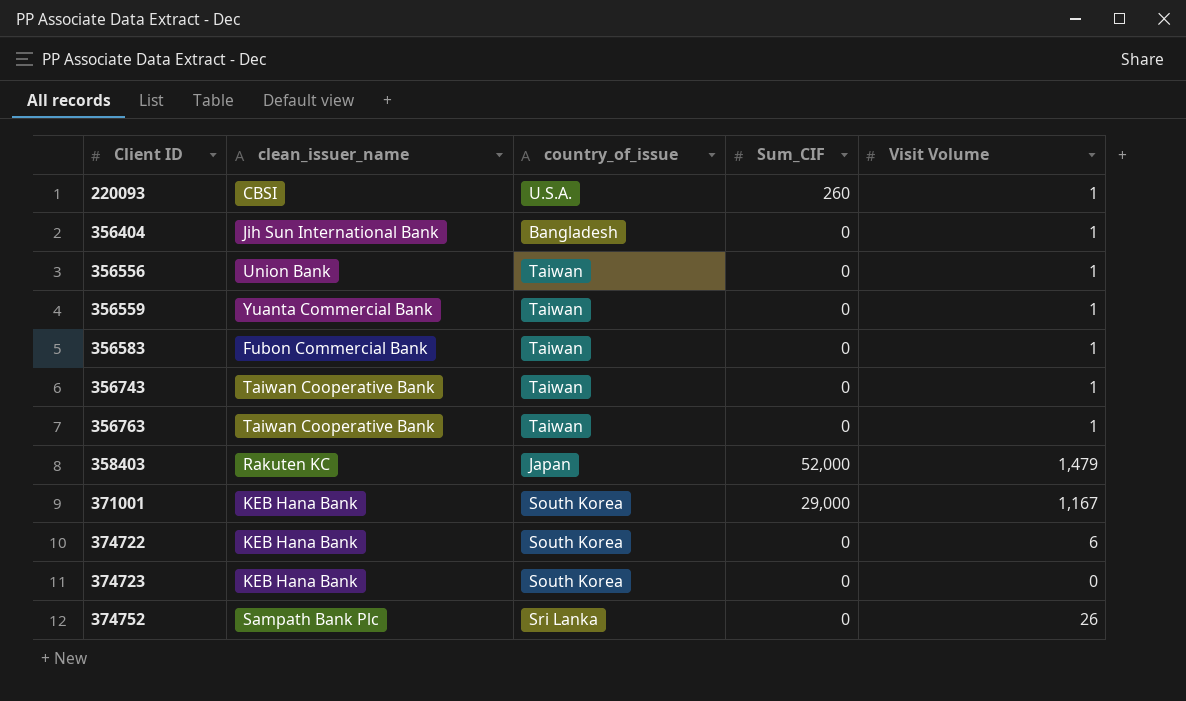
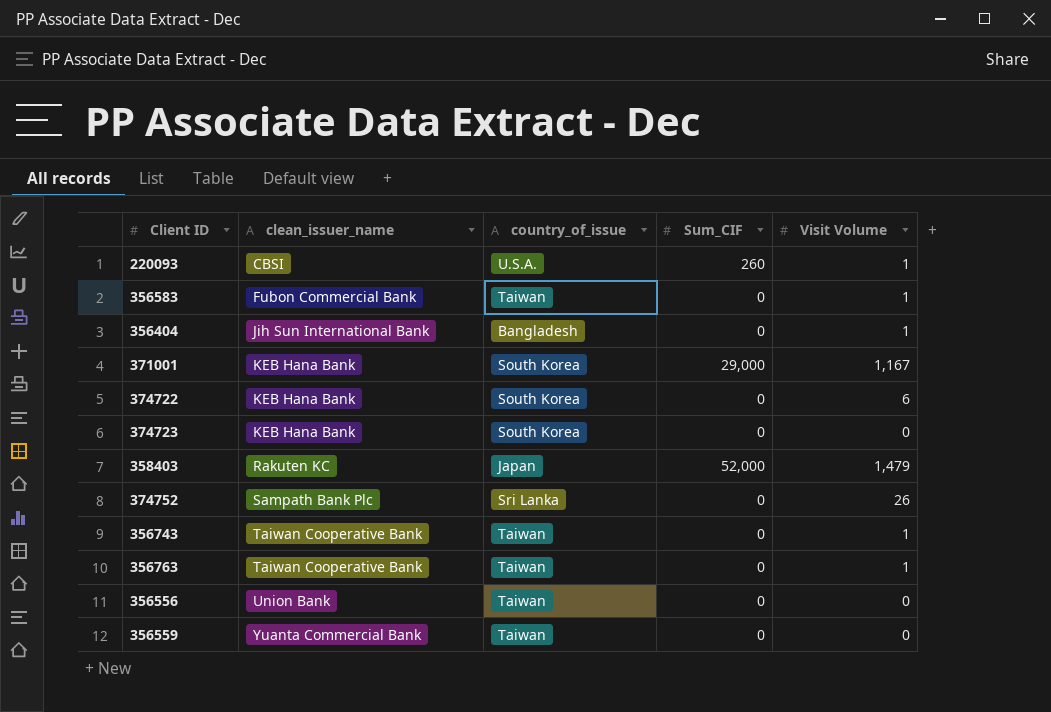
row order: Client ID ascending -> clean_issuer_name ascending
356556 | Visit Volume: 1 -> 0
356559 | Visit Volume: 1 -> 0

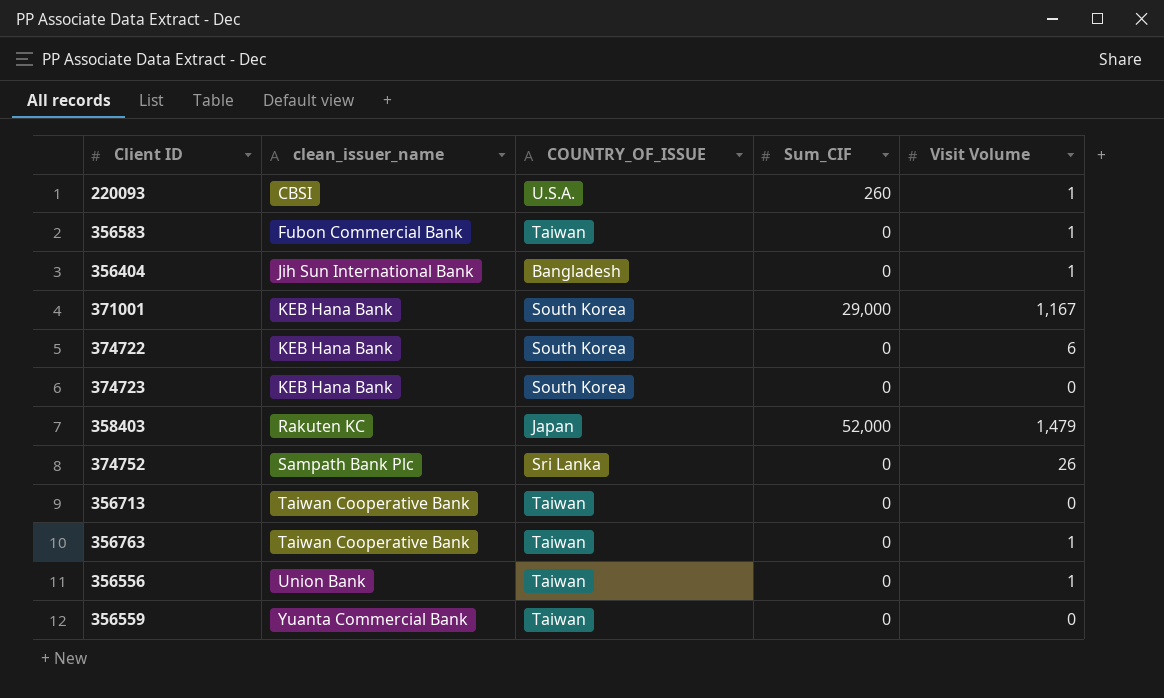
column name: country_of_issue -> COUNTRY_OF_ISSUE
row 356743: Taiwan Cooperative Bank | Taiwan | 0 | 1 -> none
row 356713: none -> Taiwan Cooperative Bank | Taiwan | 0 | 0
356556 | Visit Volume: 0 -> 1

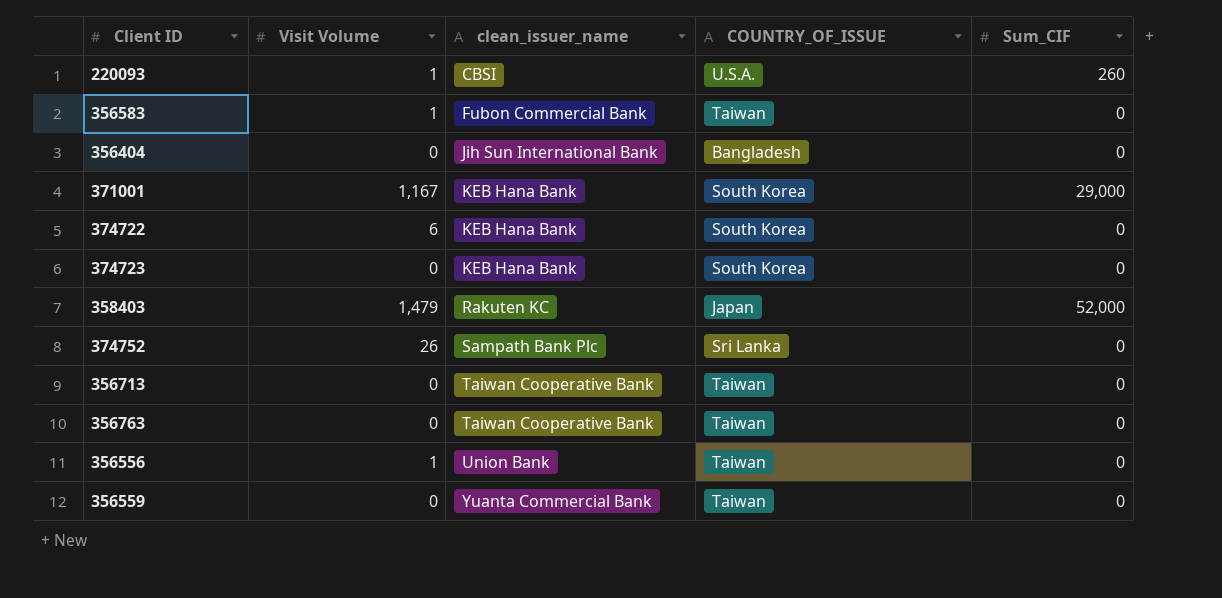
column Visit Volume | position: 5 -> 2
356404 | Visit Volume: 1 -> 0
356763 | Visit Volume: 1 -> 0

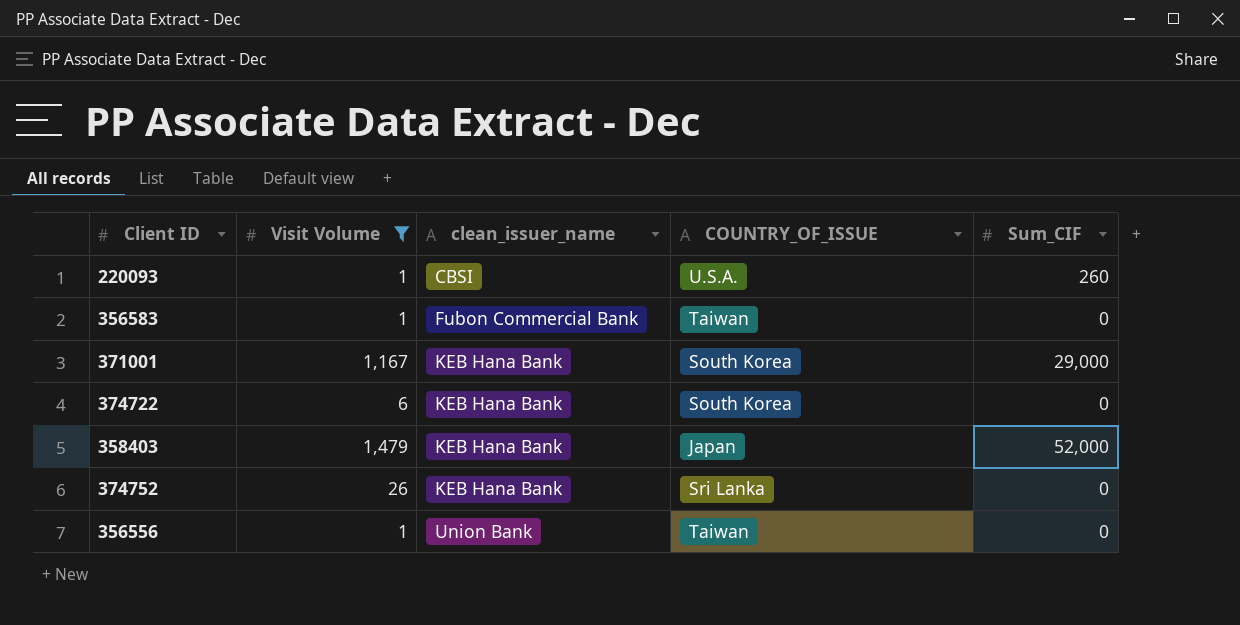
filter: none -> Visit Volume != 0
358403 | clean_issuer_name: Rakuten KC -> KEB Hana Bank
374752 | clean_issuer_name: Sampath Bank Plc -> KEB Hana Bank

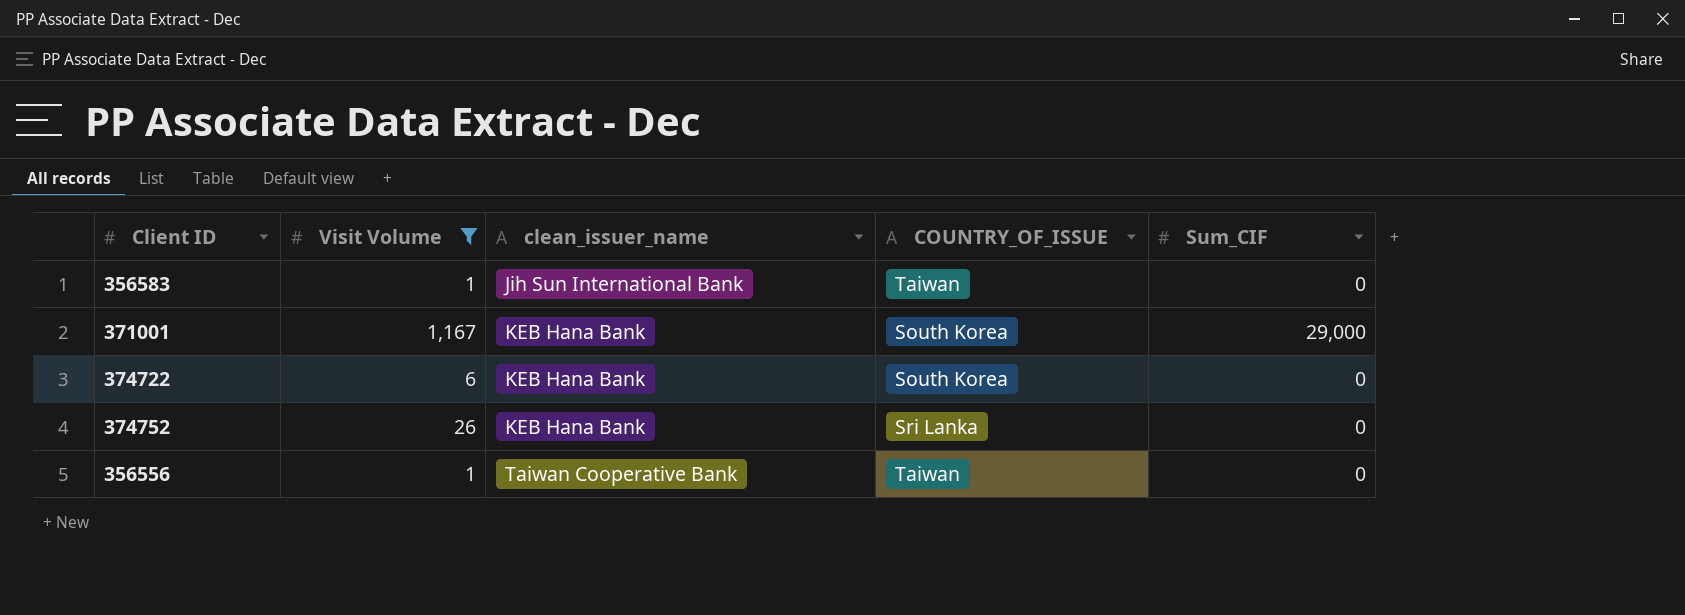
row 220093: 1 | CBSI | U.S.A. | 260 -> none
row 358403: 1,479 | KEB Hana Bank | Japan | 52,000 -> none
356583 | clean_issuer_name: Fubon Commercial Bank -> Jih Sun International Bank
356556 | clean_issuer_name: Union Bank -> Taiwan Cooperative Bank

